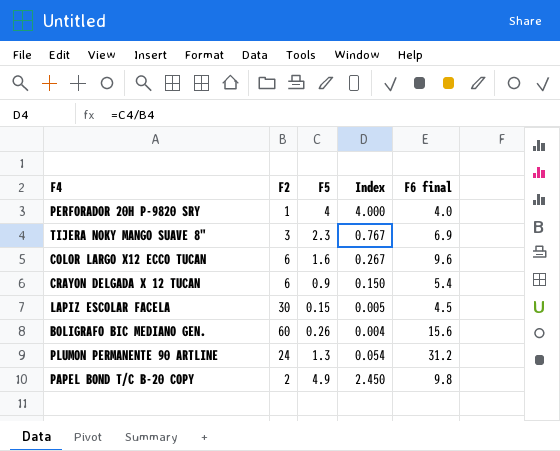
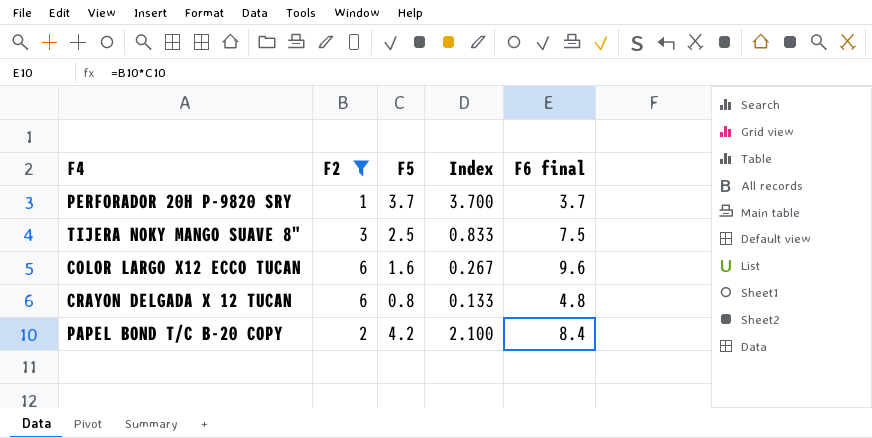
filter: none -> F2 <= 6
PERFORADOR 20H P-9820 SRY | F5: 4 -> 3.7
PERFORADOR 20H P-9820 SRY | Index: 4.000 -> 3.700
PERFORADOR 20H P-9820 SRY | F6 final: 4.0 -> 3.7
TIJERA NOKY MANGO SUAVE 8" | F5: 2.3 -> 2.5
TIJERA NOKY MANGO SUAVE 8" | Index: 0.767 -> 0.833
TIJERA NOKY MANGO SUAVE 8" | F6 final: 6.9 -> 7.5
CRAYON DELGADA X 12 TUCAN | F5: 0.9 -> 0.8
CRAYON DELGADA X 12 TUCAN | Index: 0.150 -> 0.133
CRAYON DELGADA X 12 TUCAN | F6 final: 5.4 -> 4.8
PAPEL BOND T/C B-20 COPY | F5: 4.9 -> 4.2
PAPEL BOND T/C B-20 COPY | Index: 2.450 -> 2.100
PAPEL BOND T/C B-20 COPY | F6 final: 9.8 -> 8.4

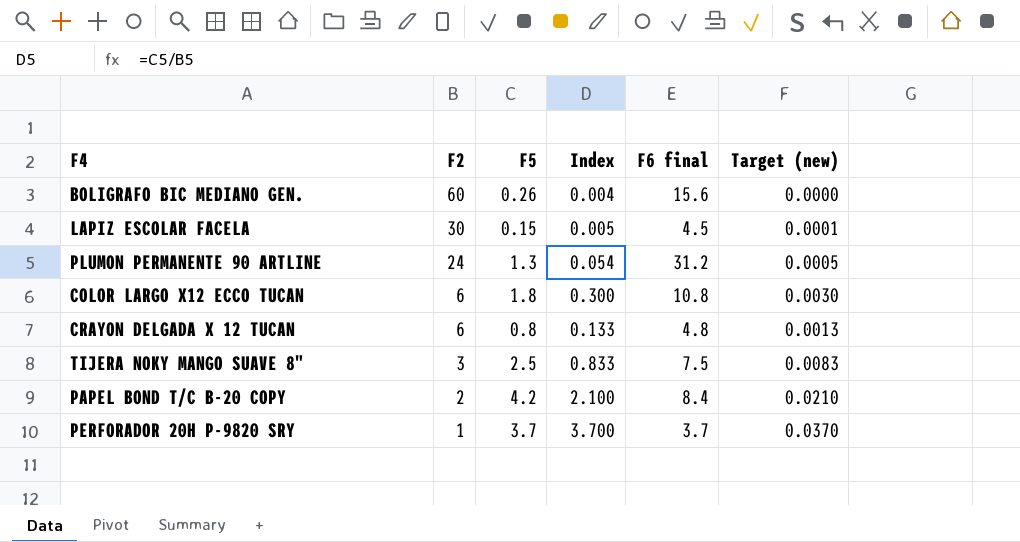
filter: F2 <= 6 -> none
row order: none -> F2 descending
column Target (new) | formula: none -> [Index] * 0.01
COLOR LARGO X12 ECCO TUCAN | F5: 1.6 -> 1.8
COLOR LARGO X12 ECCO TUCAN | Index: 0.267 -> 0.300
COLOR LARGO X12 ECCO TUCAN | F6 final: 9.6 -> 10.8

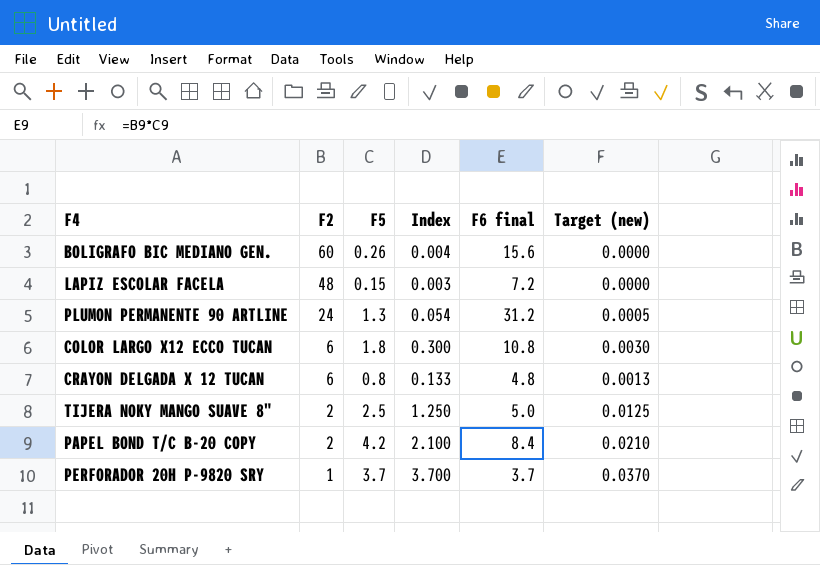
LAPIZ ESCOLAR FACELA | F2: 30 -> 48
LAPIZ ESCOLAR FACELA | Index: 0.005 -> 0.003
LAPIZ ESCOLAR FACELA | F6 final: 4.5 -> 7.2
LAPIZ ESCOLAR FACELA | Target (new): 0.0001 -> 0.0000
TIJERA NOKY MANGO SUAVE 8" | F2: 3 -> 2
TIJERA NOKY MANGO SUAVE 8" | Index: 0.833 -> 1.250
TIJERA NOKY MANGO SUAVE 8" | F6 final: 7.5 -> 5.0
TIJERA NOKY MANGO SUAVE 8" | Target (new): 0.0083 -> 0.0125

